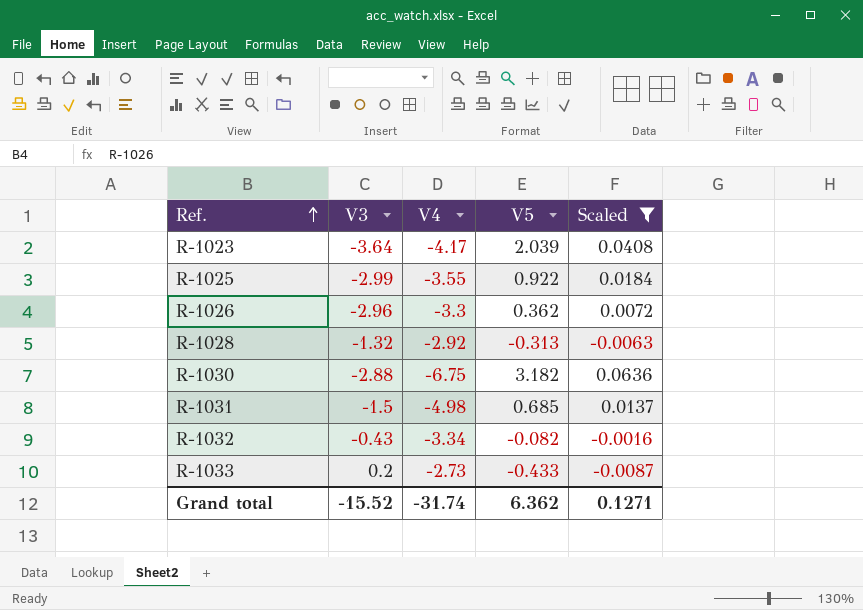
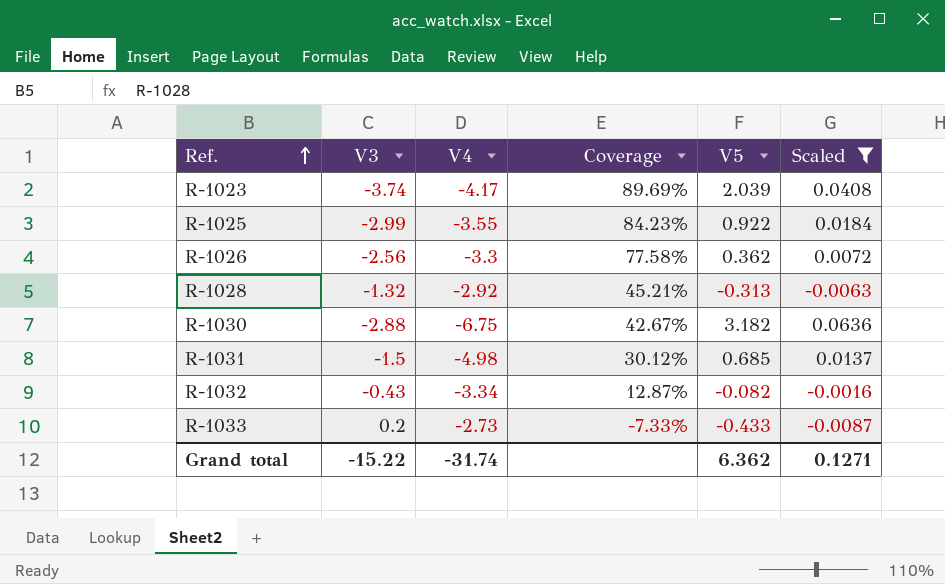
column Coverage | formula: none -> [V3] / [V4]
R-1023 | V3: -3.64 -> -3.74
R-1026 | V3: -2.96 -> -2.56
Grand total | V3: -15.52 -> -15.22

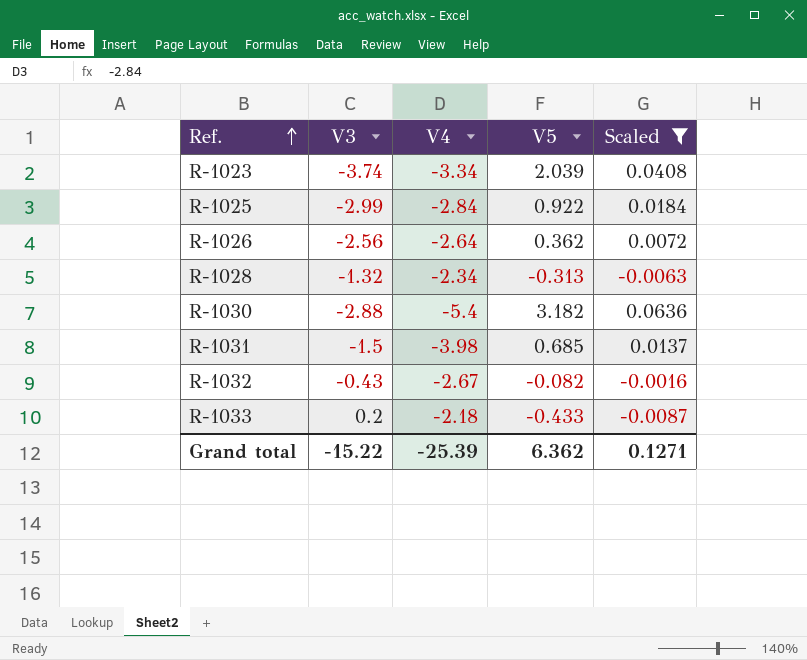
column Coverage | formula: [V3] / [V4] -> none
R-1023 | V4: -4.17 -> -3.34
R-1025 | V4: -3.55 -> -2.84
R-1026 | V4: -3.3 -> -2.64
R-1028 | V4: -2.92 -> -2.34
R-1030 | V4: -6.75 -> -5.4
R-1031 | V4: -4.98 -> -3.98
R-1032 | V4: -3.34 -> -2.67
R-1033 | V4: -2.73 -> -2.18
Grand total | V4: -31.74 -> -25.39

